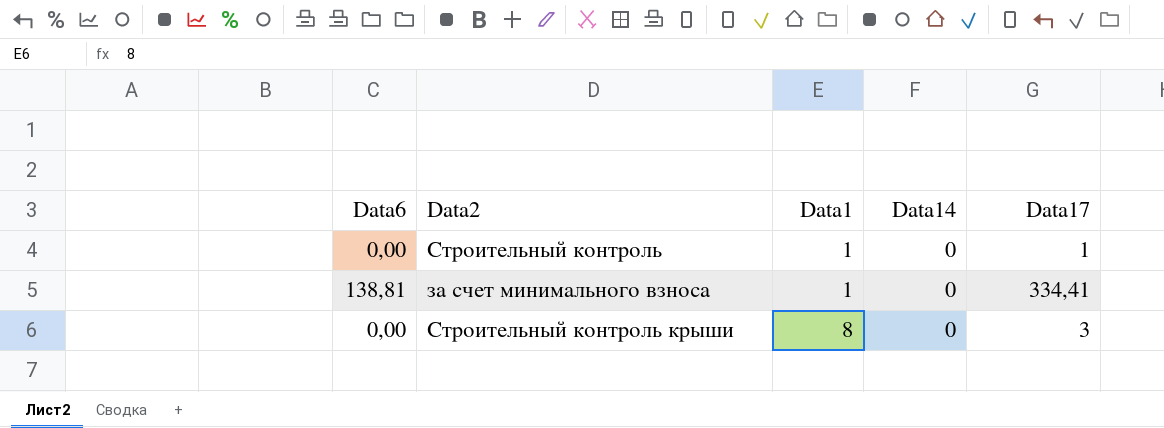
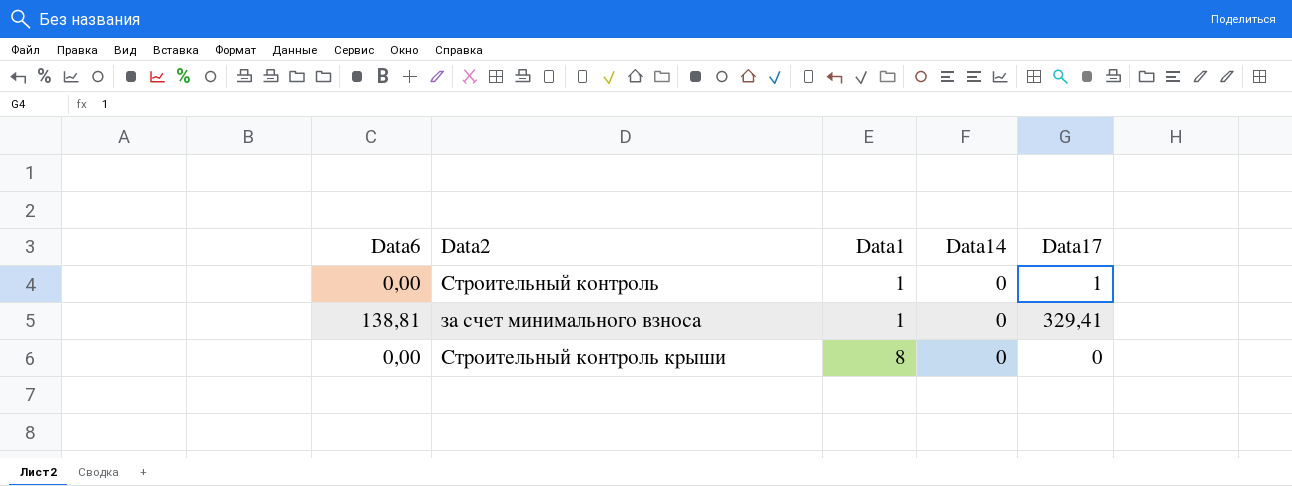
за счет минимального взноса | Data17: 334,41 -> 329,41
Строительный контроль крыши | Data17: 3 -> 0

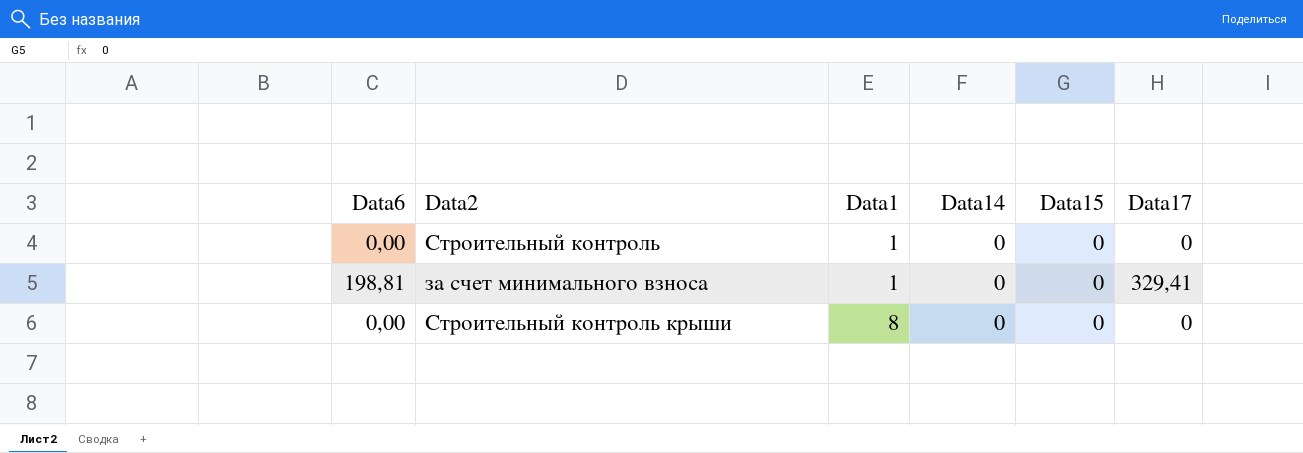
column Data15 | position: none -> 5
Строительный контроль | Data17: 1 -> 0
за счет минимального взноса | Data6: 138,81 -> 198,81

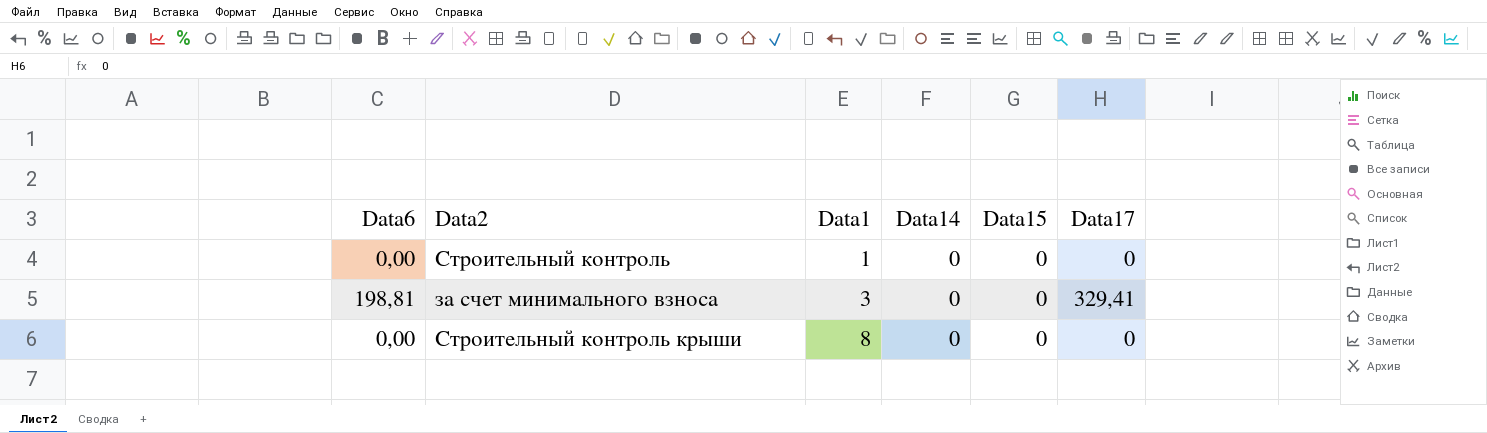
за счет минимального взноса | Data1: 1 -> 3

